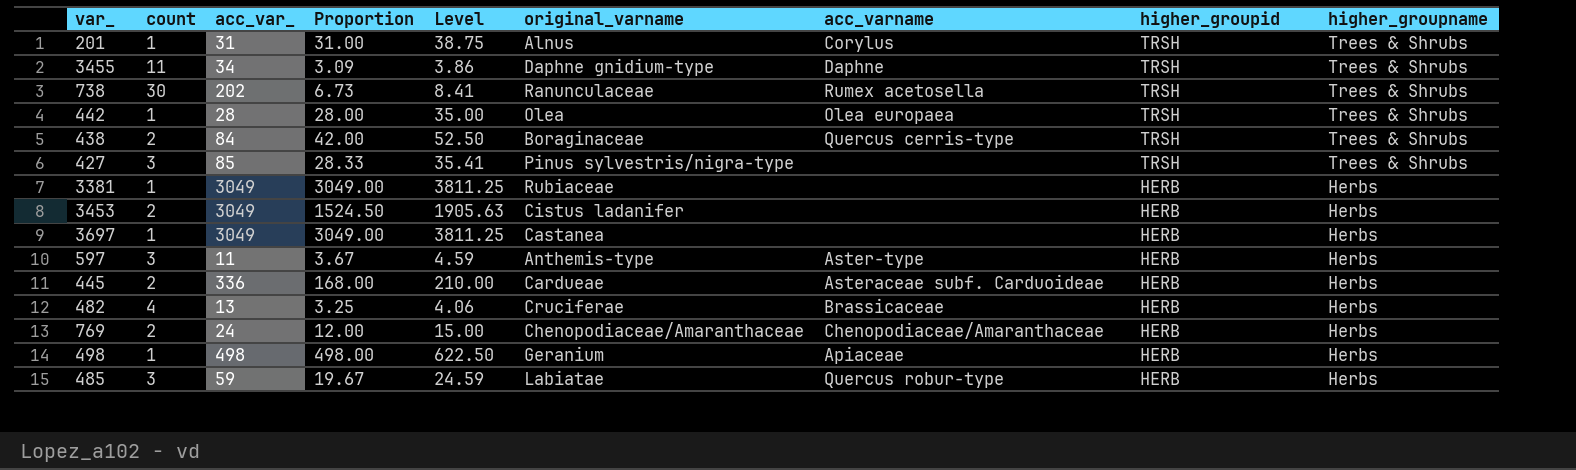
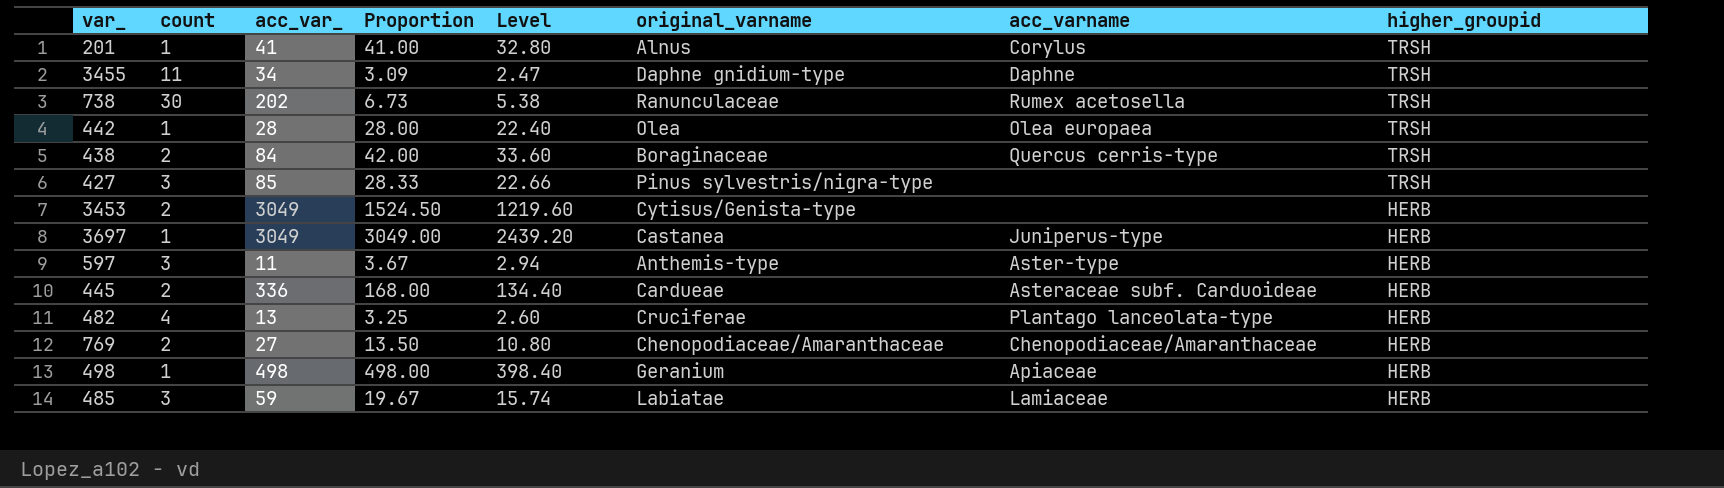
column higher_groupname | position: 9 -> none
column Level | formula: [Proportion] * 1.25 -> [Proportion] * 0.8
row 3381: 1 | 3049 | 3049.00 | 3811.25 | Rubiaceae | none | HERB | Herbs -> none
201 | acc_var_: 31 -> 41
201 | Proportion: 31.00 -> 41.00
3453 | original_varname: Cistus ladanifer -> Cytisus/Genista-type
3697 | acc_varname: none -> Juniperus-type
482 | acc_varname: Brassicaceae -> Plantago lanceolata-type
769 | acc_var_: 24 -> 27
769 | Proportion: 12.00 -> 13.50
485 | acc_varname: Quercus robur-type -> Lamiaceae

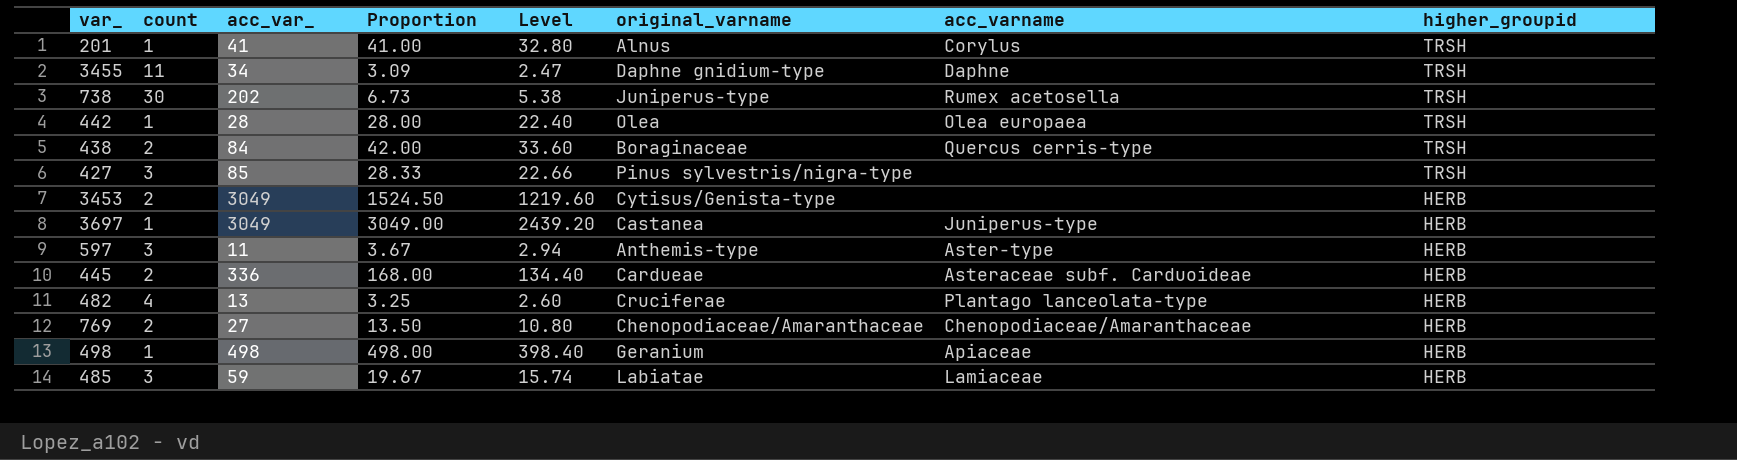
738 | original_varname: Ranunculaceae -> Juniperus-type

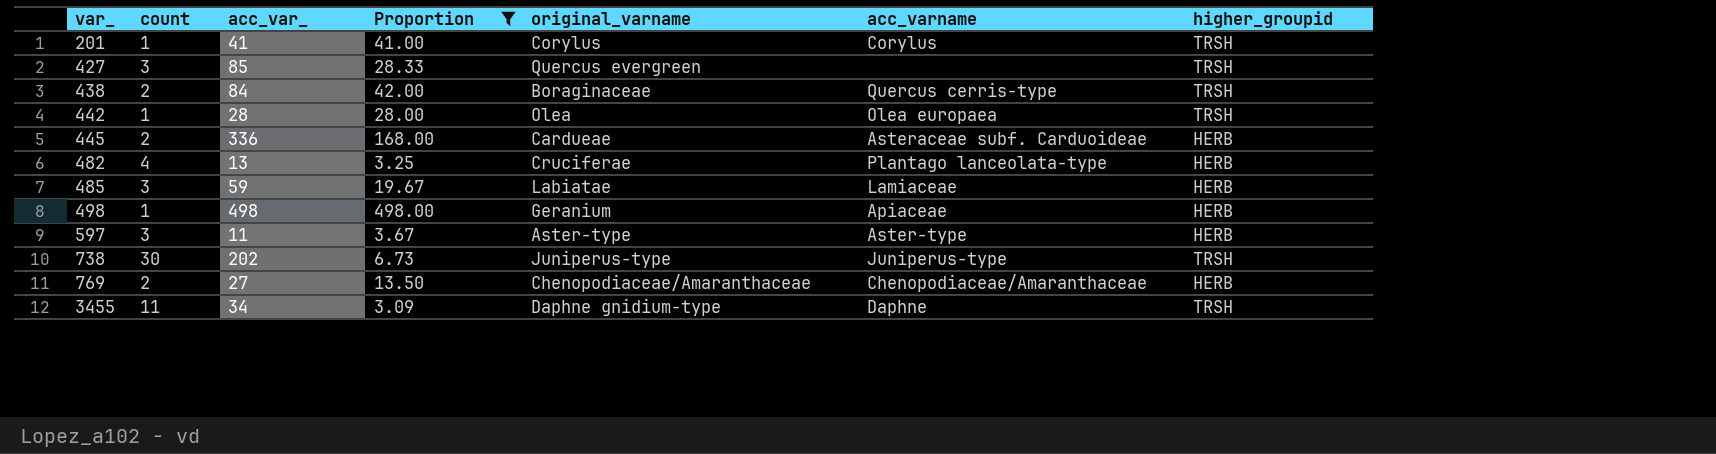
filter: none -> Proportion <= 498.00
row order: higher_groupid descending -> var_ ascending
column Level | formula: [Proportion] * 0.8 -> none
201 | original_varname: Alnus -> Corylus
427 | original_varname: Pinus sylvestris/nigra-type -> Quercus evergreen
597 | original_varname: Anthemis-type -> Aster-type
738 | acc_varname: Rumex acetosella -> Juniperus-type

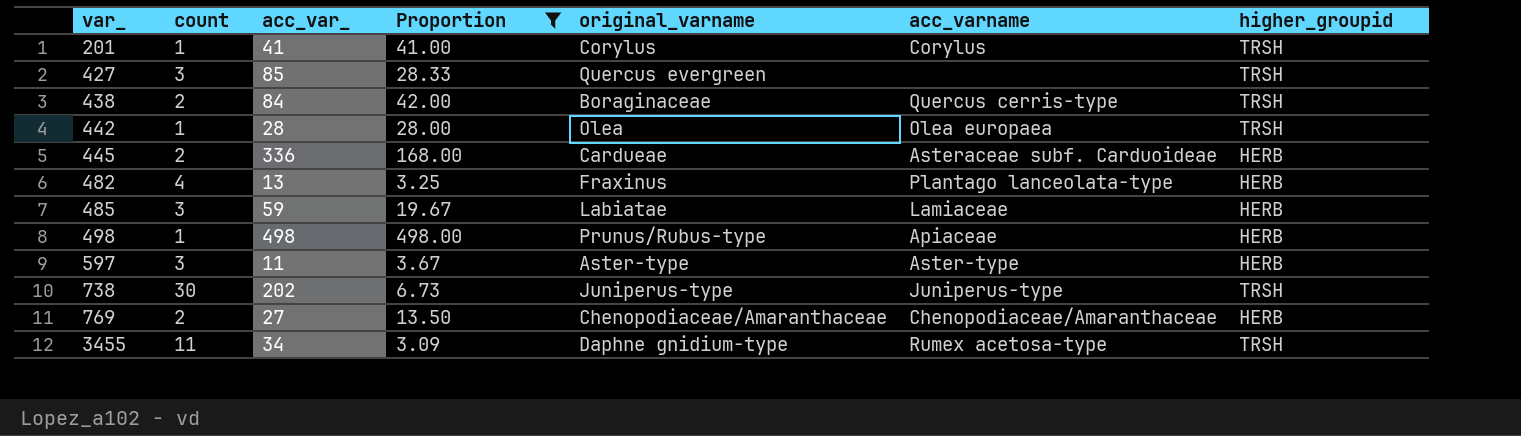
482 | original_varname: Cruciferae -> Fraxinus
498 | original_varname: Geranium -> Prunus/Rubus-type
3455 | acc_varname: Daphne -> Rumex acetosa-type

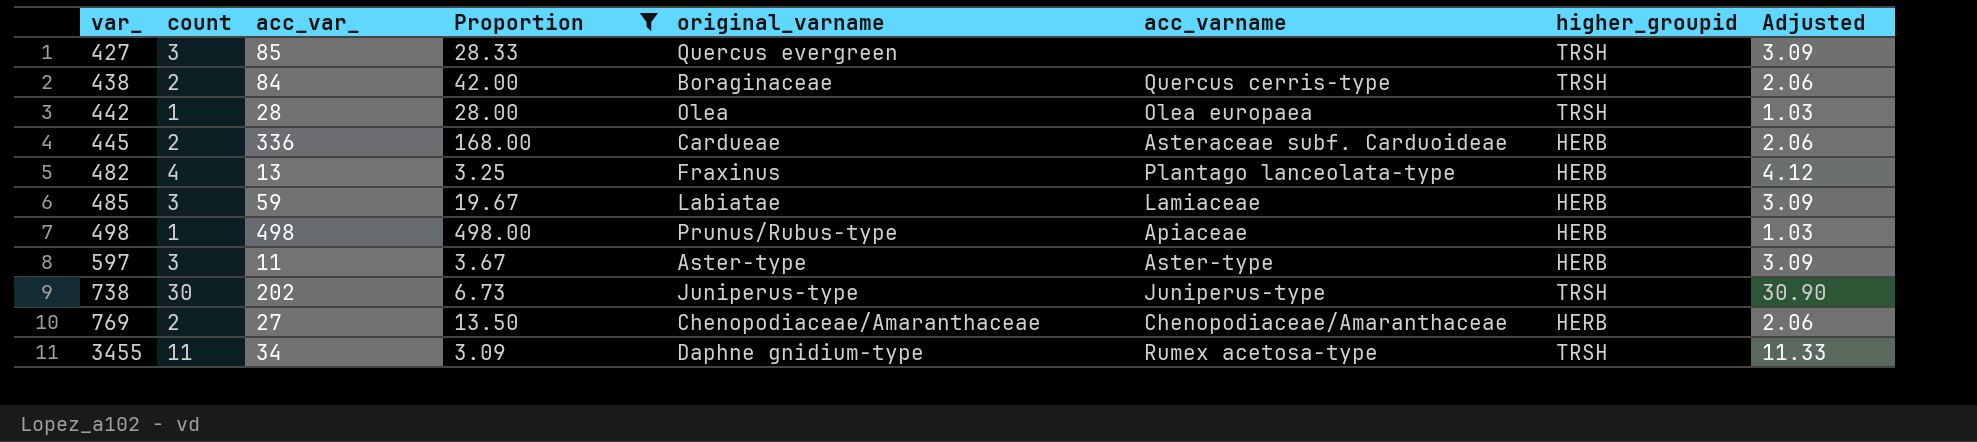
column Adjusted | formula: none -> [count] * 1.03
row 201: 1 | 41 | 41.00 | Corylus | Corylus | TRSH -> none

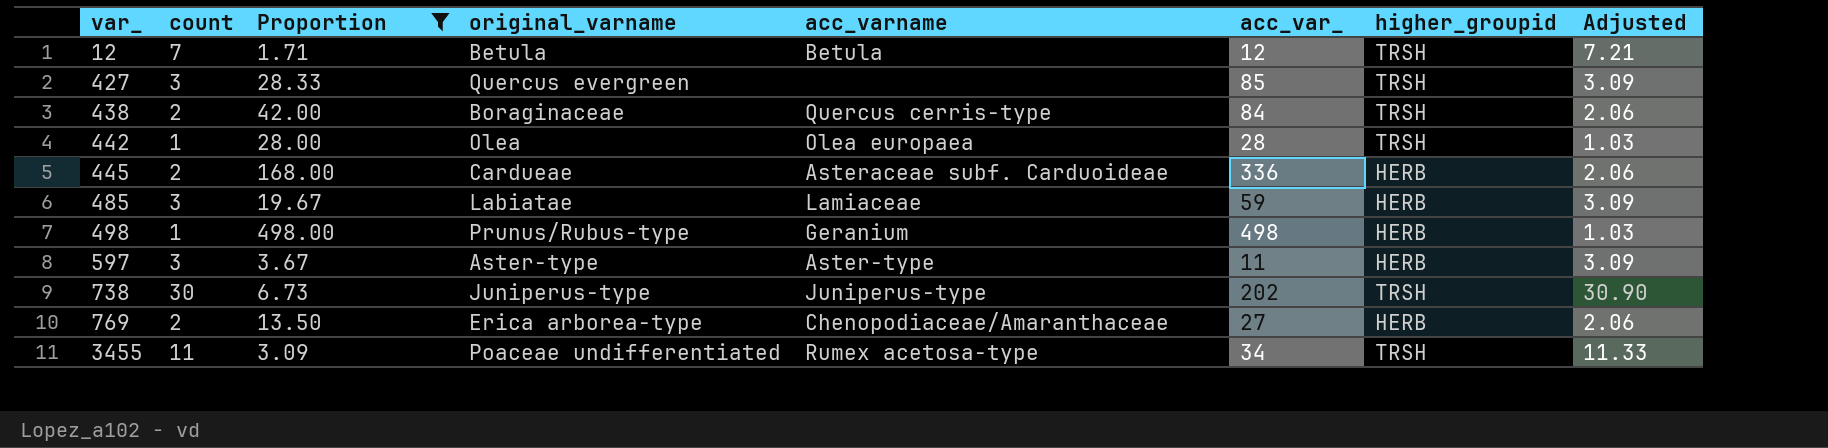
column acc_var_ | position: 3 -> 6
row 482: 4 | 13 | 3.25 | Fraxinus | Plantago lanceolata-type | HERB | 4.12 -> none
row 12: none -> 7 | 1.71 | Betula | Betula | 12 | TRSH | 7.21
498 | acc_varname: Apiaceae -> Geranium
769 | original_varname: Chenopodiaceae/Amaranthaceae -> Erica arborea-type
3455 | original_varname: Daphne gnidium-type -> Poaceae undifferentiated

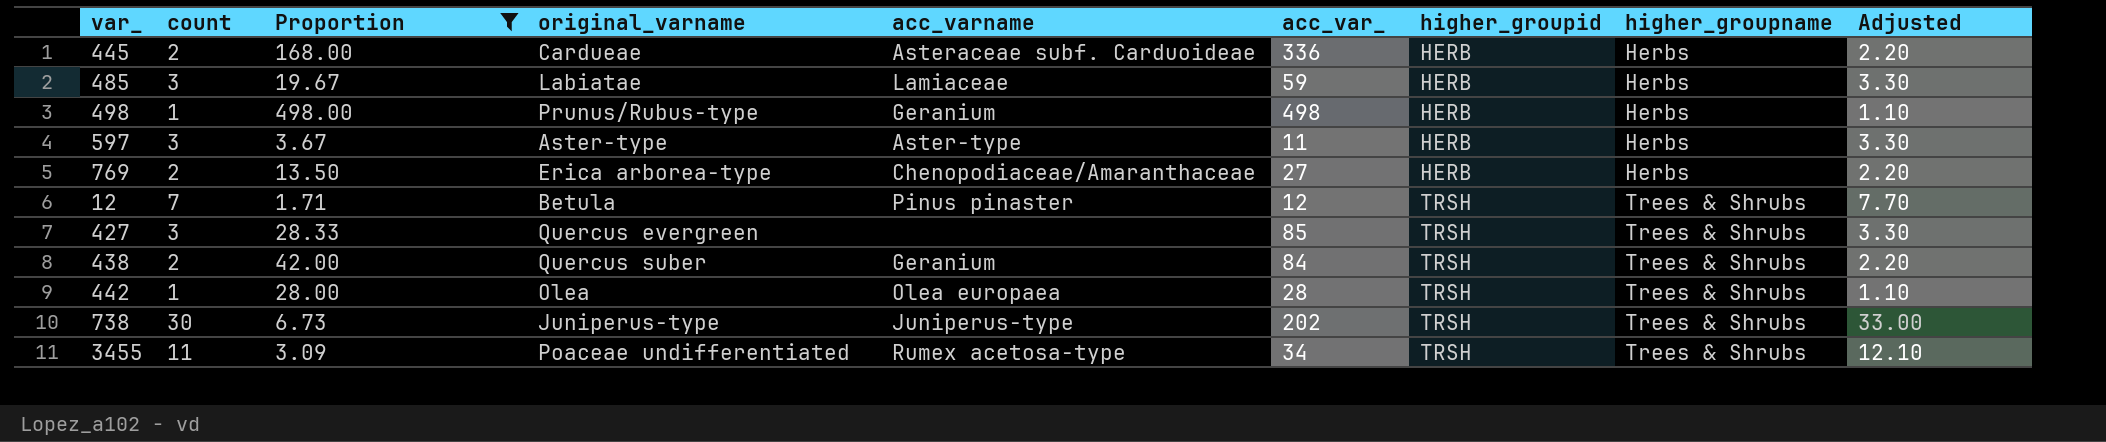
row order: var_ ascending -> higher_groupid ascending
column higher_groupname | position: none -> 8
column Adjusted | formula: [count] * 1.03 -> [count] * 1.1
12 | acc_varname: Betula -> Pinus pinaster
438 | original_varname: Boraginaceae -> Quercus suber
438 | acc_varname: Quercus cerris-type -> Geranium

